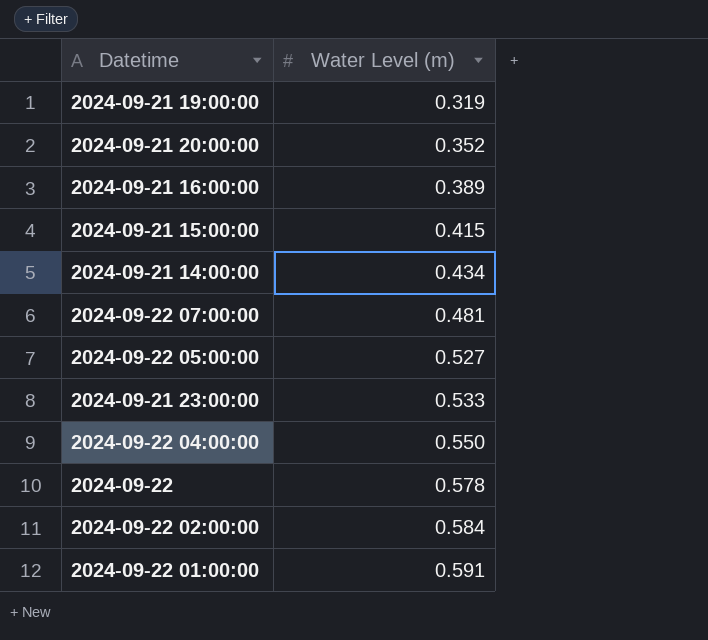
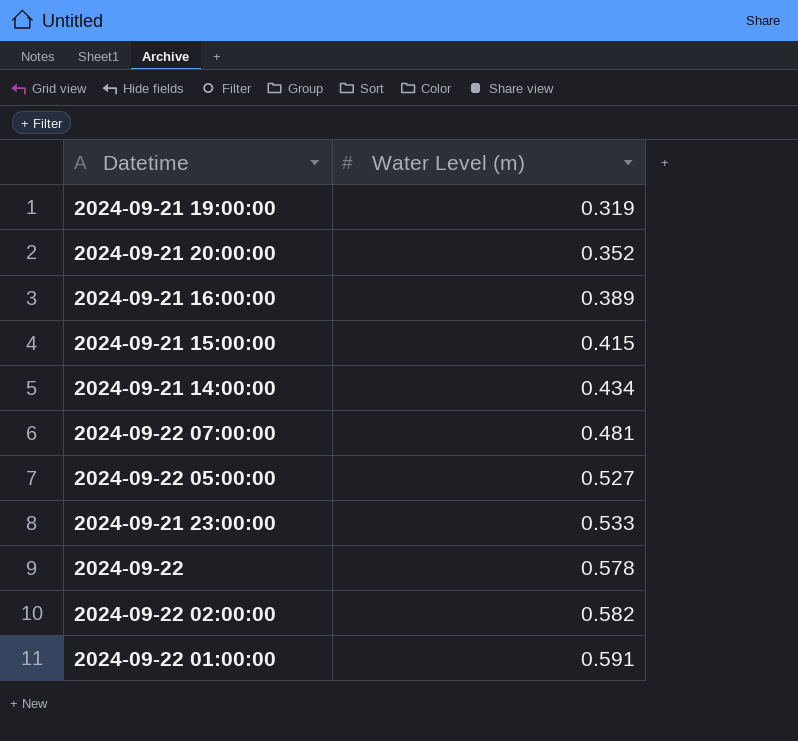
row 2024-09-22 04:00:00: 0.550 -> none
2024-09-22 02:00:00 | Water Level (m): 0.584 -> 0.582

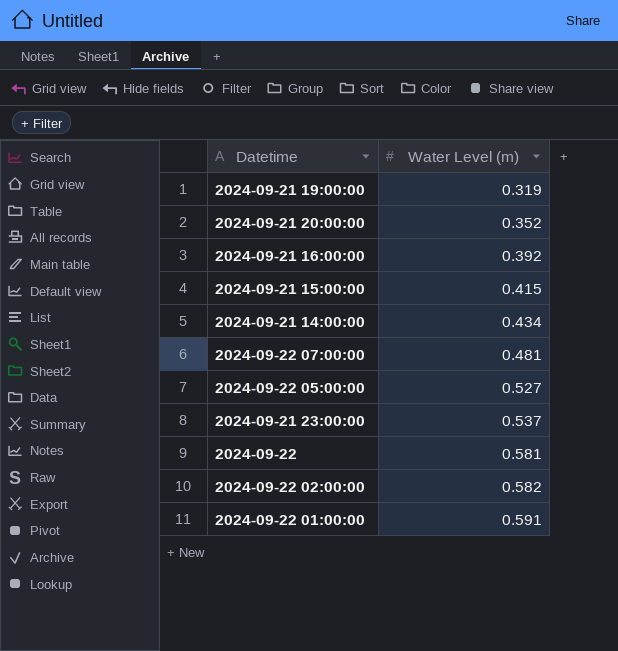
2024-09-21 16:00:00 | Water Level (m): 0.389 -> 0.392
2024-09-21 23:00:00 | Water Level (m): 0.533 -> 0.537
2024-09-22 | Water Level (m): 0.578 -> 0.581

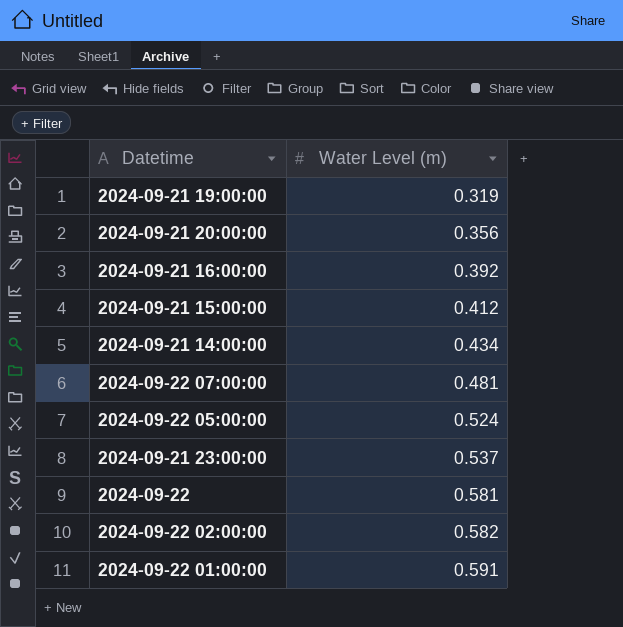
2024-09-21 20:00:00 | Water Level (m): 0.352 -> 0.356
2024-09-21 15:00:00 | Water Level (m): 0.415 -> 0.412
2024-09-22 05:00:00 | Water Level (m): 0.527 -> 0.524

